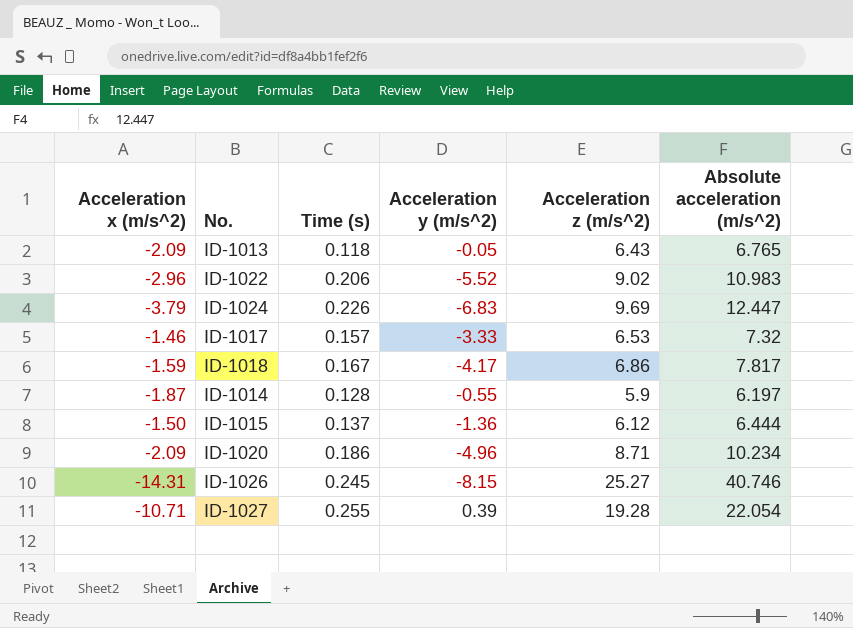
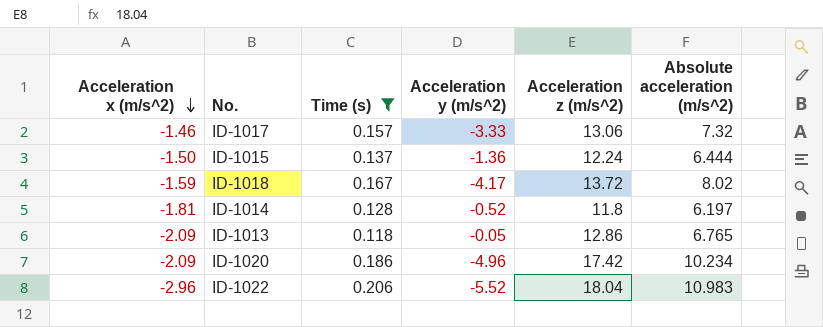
filter: none -> Time (s) <= 0.206
row order: none -> Acceleration x (m/s^2) descending
ID-1017 | Acceleration z (m/s^2): 6.53 -> 13.06
ID-1015 | Acceleration z (m/s^2): 6.12 -> 12.24
ID-1018 | Acceleration z (m/s^2): 6.86 -> 13.72
ID-1018 | Absolute acceleration (m/s^2): 7.817 -> 8.02
ID-1014 | Acceleration x (m/s^2): -1.87 -> -1.81
ID-1014 | Acceleration y (m/s^2): -0.55 -> -0.52
ID-1014 | Acceleration z (m/s^2): 5.9 -> 11.8
ID-1013 | Acceleration z (m/s^2): 6.43 -> 12.86
ID-1020 | Acceleration z (m/s^2): 8.71 -> 17.42
ID-1022 | Acceleration z (m/s^2): 9.02 -> 18.04

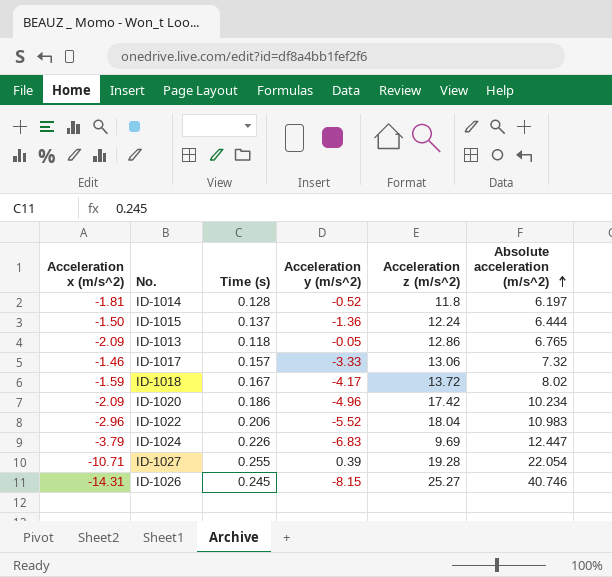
filter: Time (s) <= 0.206 -> none
row order: Acceleration x (m/s^2) descending -> Absolute acceleration (m/s^2) ascending

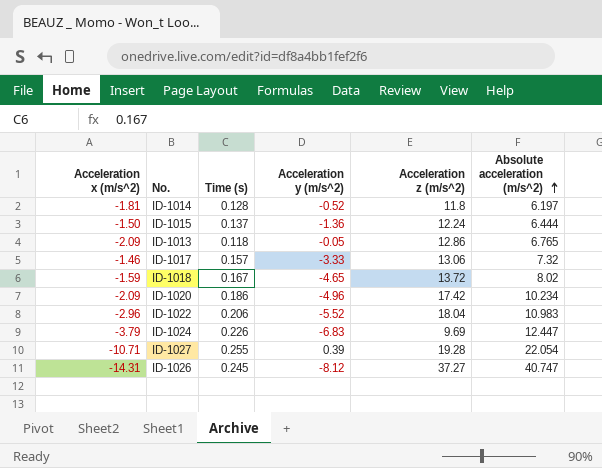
ID-1018 | Acceleration y (m/s^2): -4.17 -> -4.65
ID-1026 | Acceleration y (m/s^2): -8.15 -> -8.12
ID-1026 | Acceleration z (m/s^2): 25.27 -> 37.27
ID-1026 | Absolute acceleration (m/s^2): 40.746 -> 40.747

